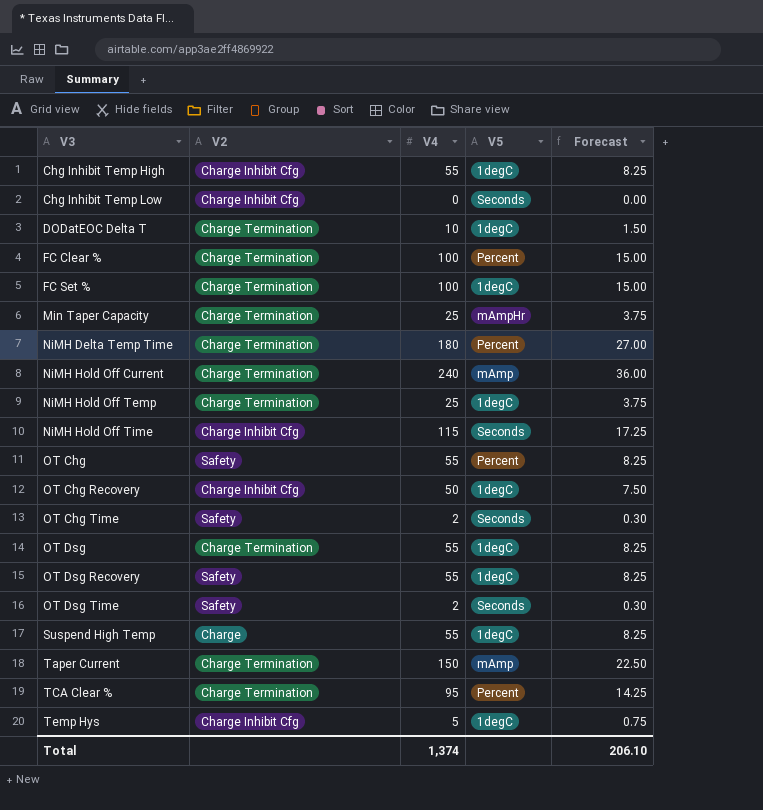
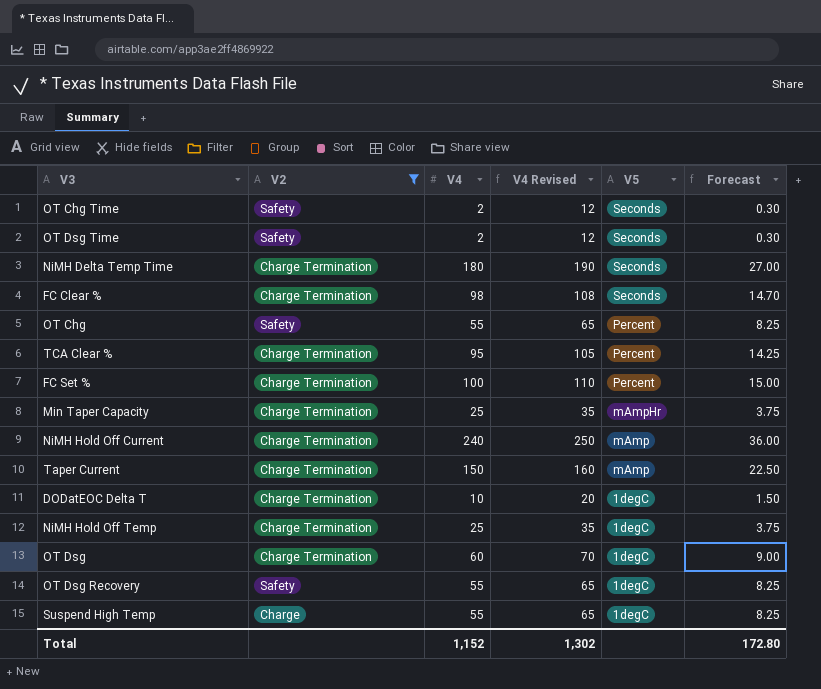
filter: none -> V2 != Charge Inhibit Cfg
row order: V3 ascending -> V5 descending
column V4 Revised | formula: none -> [V4] + 10
NiMH Delta Temp Time | V5: Percent -> Seconds
FC Clear % | V4: 100 -> 98
FC Clear % | V5: Percent -> Seconds
FC Clear % | Forecast: 15.00 -> 14.70
FC Set % | V5: 1degC -> Percent
OT Dsg | V4: 55 -> 60
OT Dsg | Forecast: 8.25 -> 9.00
Total | V4: 1,374 -> 1,152
Total | Forecast: 206.10 -> 172.80

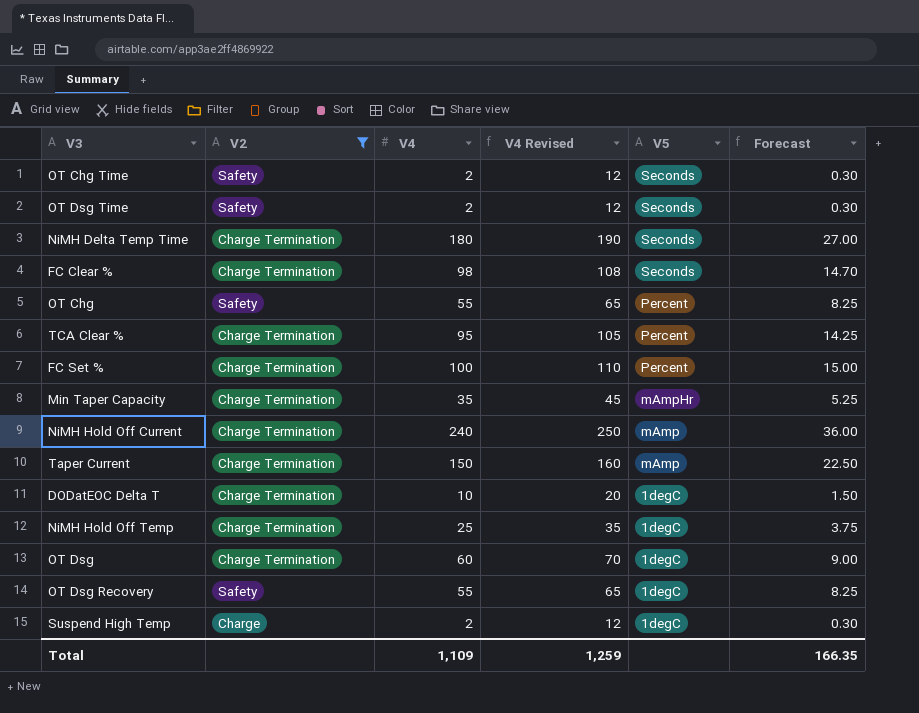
Min Taper Capacity | V4: 25 -> 35
Min Taper Capacity | V4 Revised: 35 -> 45
Min Taper Capacity | Forecast: 3.75 -> 5.25
Suspend High Temp | V4: 55 -> 2
Suspend High Temp | V4 Revised: 65 -> 12
Suspend High Temp | Forecast: 8.25 -> 0.30
Total | V4: 1,152 -> 1,109
Total | V4 Revised: 1,302 -> 1,259
Total | Forecast: 172.80 -> 166.35

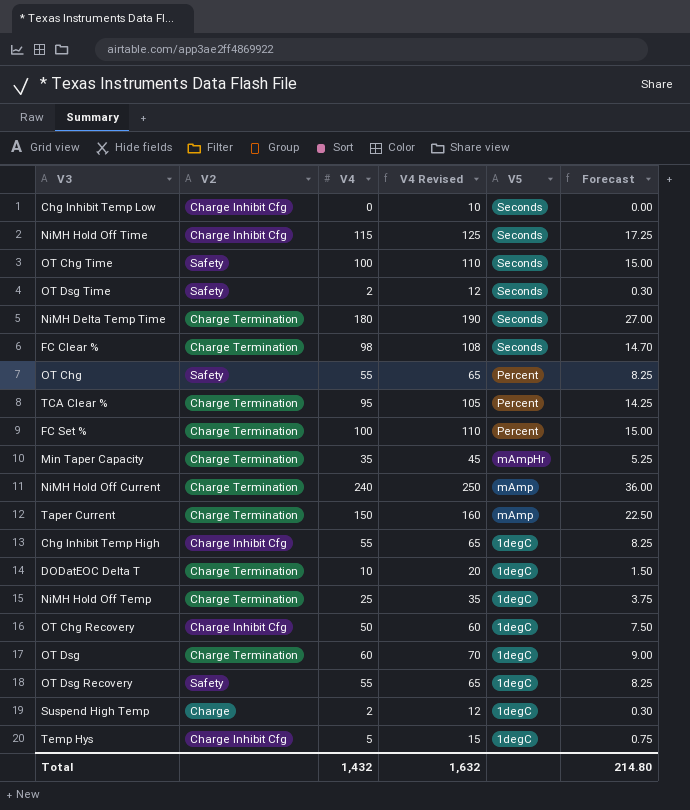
filter: V2 != Charge Inhibit Cfg -> none
OT Chg Time | V4: 2 -> 100
OT Chg Time | V4 Revised: 12 -> 110
OT Chg Time | Forecast: 0.30 -> 15.00
Total | V4: 1,109 -> 1,432
Total | V4 Revised: 1,259 -> 1,632
Total | Forecast: 166.35 -> 214.80

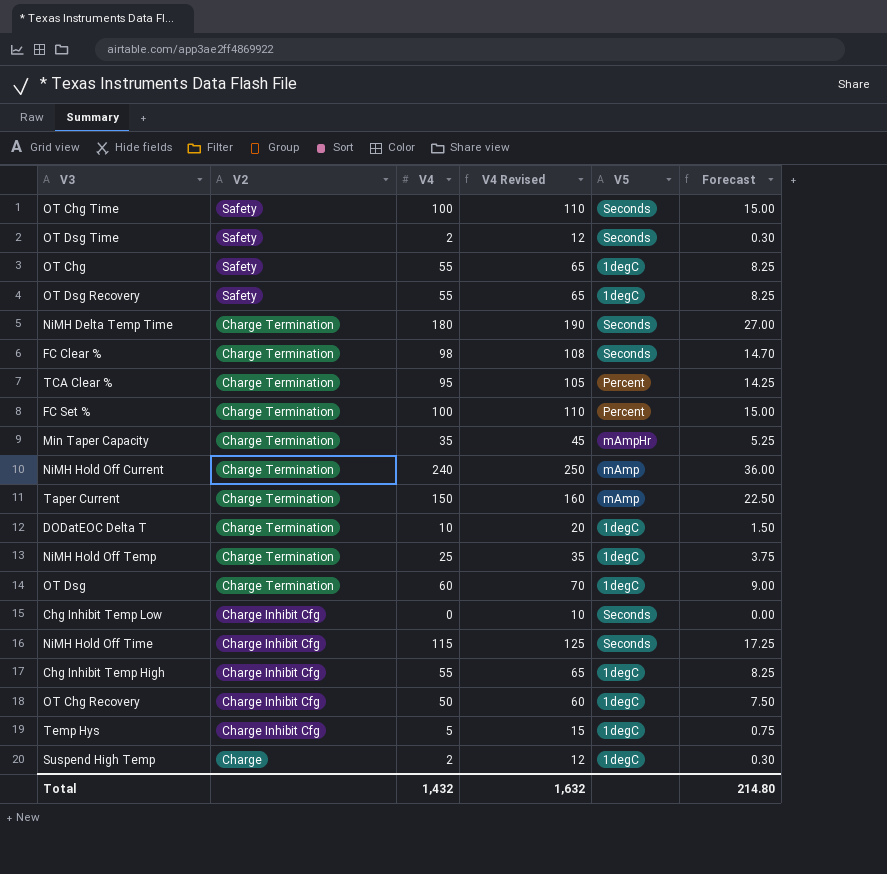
row order: V5 descending -> V2 descending
OT Chg | V5: Percent -> 1degC

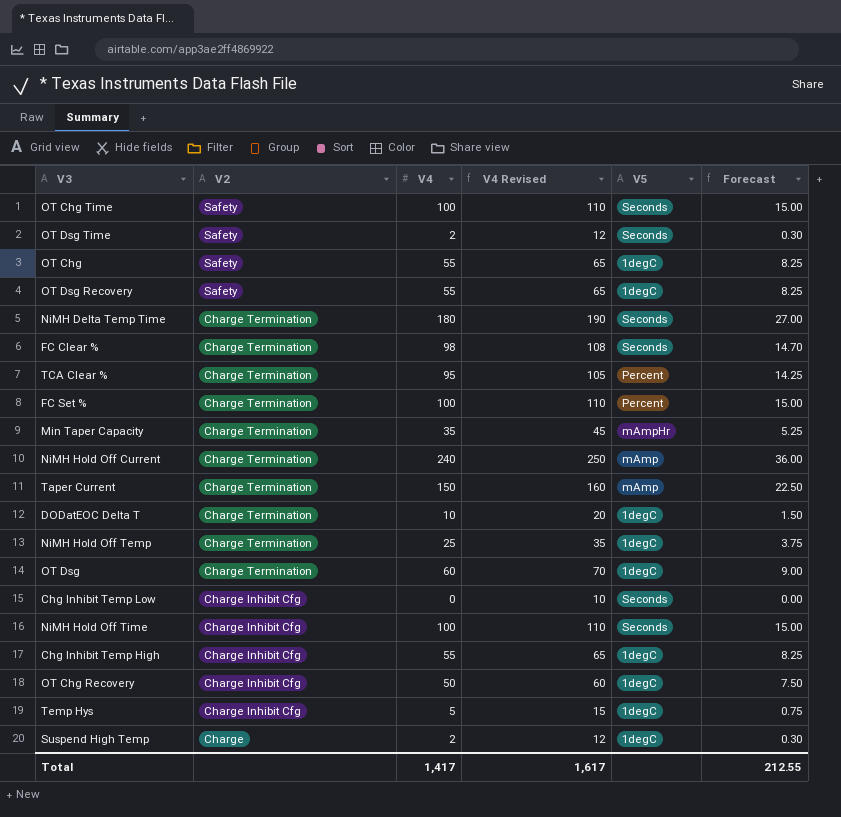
NiMH Hold Off Time | V4: 115 -> 100
NiMH Hold Off Time | V4 Revised: 125 -> 110
NiMH Hold Off Time | Forecast: 17.25 -> 15.00
Total | V4: 1,432 -> 1,417
Total | V4 Revised: 1,632 -> 1,617
Total | Forecast: 214.80 -> 212.55

